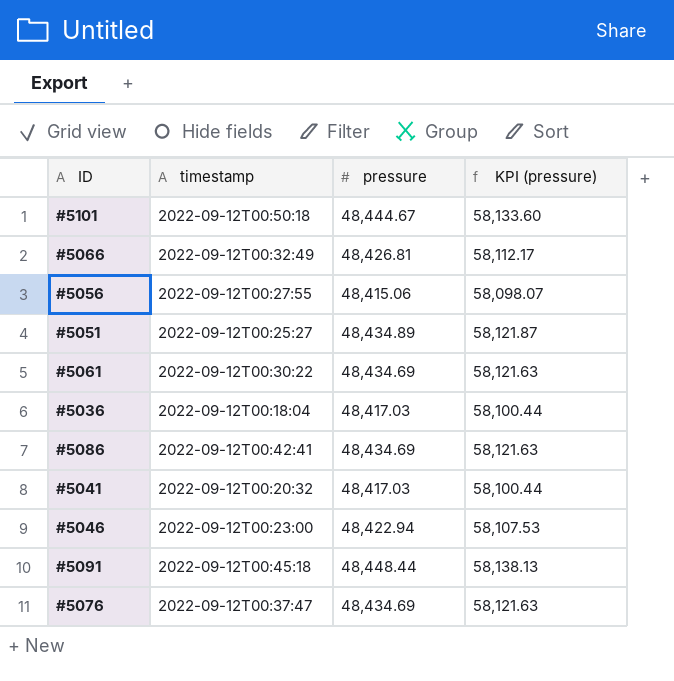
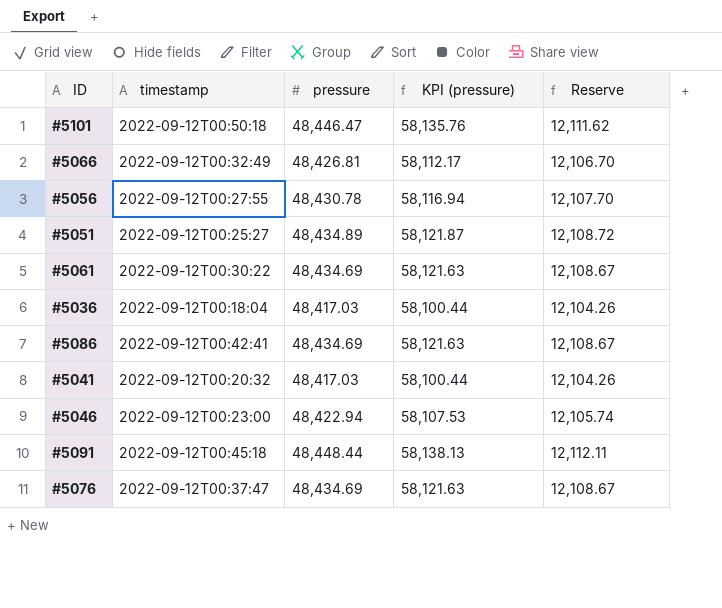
column Reserve | formula: none -> [pressure] * 0.25
#5101 | pressure: 48,444.67 -> 48,446.47
#5101 | KPI (pressure): 58,133.60 -> 58,135.76
#5056 | pressure: 48,415.06 -> 48,430.78
#5056 | KPI (pressure): 58,098.07 -> 58,116.94

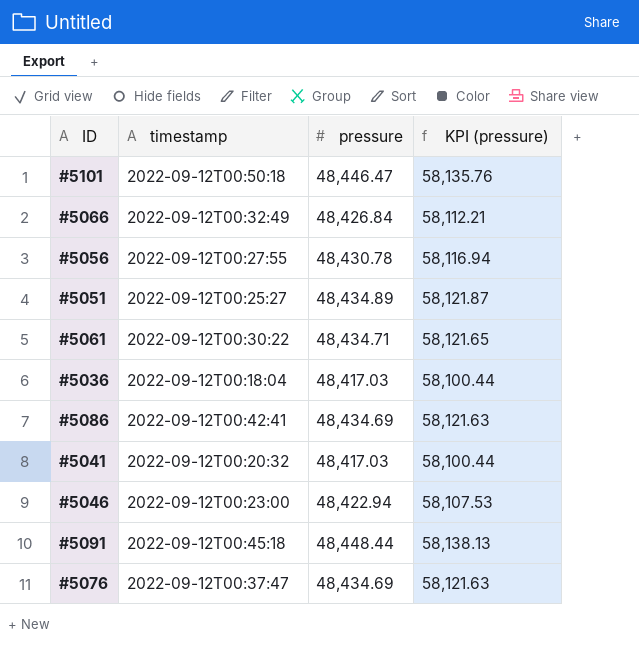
column Reserve | formula: [pressure] * 0.25 -> none
#5066 | pressure: 48,426.81 -> 48,426.84
#5066 | KPI (pressure): 58,112.17 -> 58,112.21
#5061 | pressure: 48,434.69 -> 48,434.71
#5061 | KPI (pressure): 58,121.63 -> 58,121.65

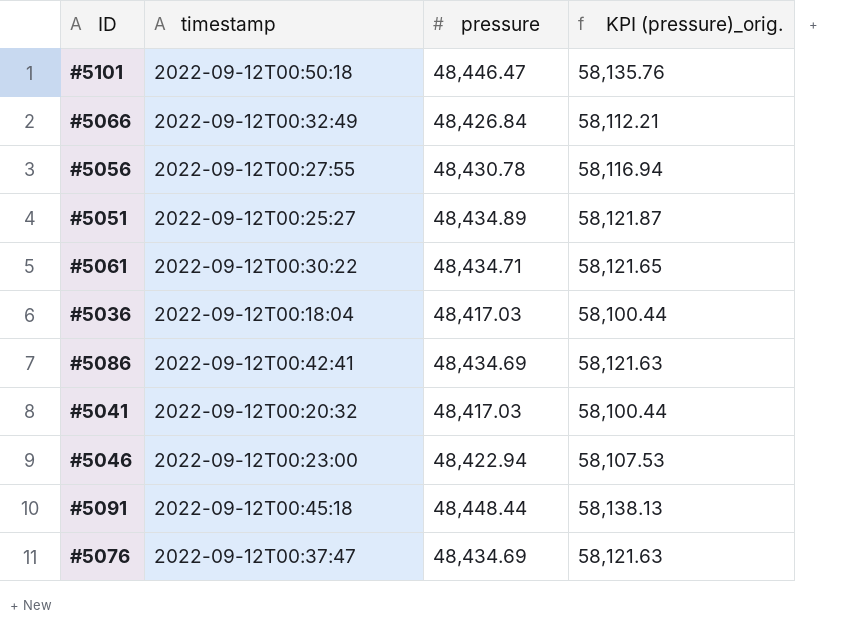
column name: KPI (pressure) -> KPI (pressure)_orig.

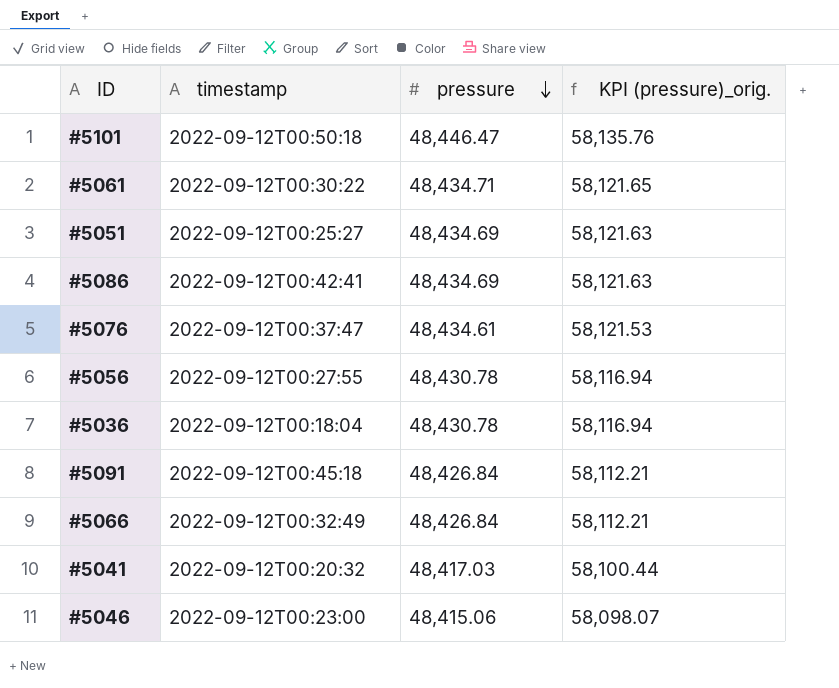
row order: none -> pressure descending
#5051 | pressure: 48,434.89 -> 48,434.69
#5051 | KPI (pressure)_orig.: 58,121.87 -> 58,121.63
#5076 | pressure: 48,434.69 -> 48,434.61
#5076 | KPI (pressure)_orig.: 58,121.63 -> 58,121.53
#5036 | pressure: 48,417.03 -> 48,430.78
#5036 | KPI (pressure)_orig.: 58,100.44 -> 58,116.94
#5091 | pressure: 48,448.44 -> 48,426.84
#5091 | KPI (pressure)_orig.: 58,138.13 -> 58,112.21
#5046 | pressure: 48,422.94 -> 48,415.06
#5046 | KPI (pressure)_orig.: 58,107.53 -> 58,098.07

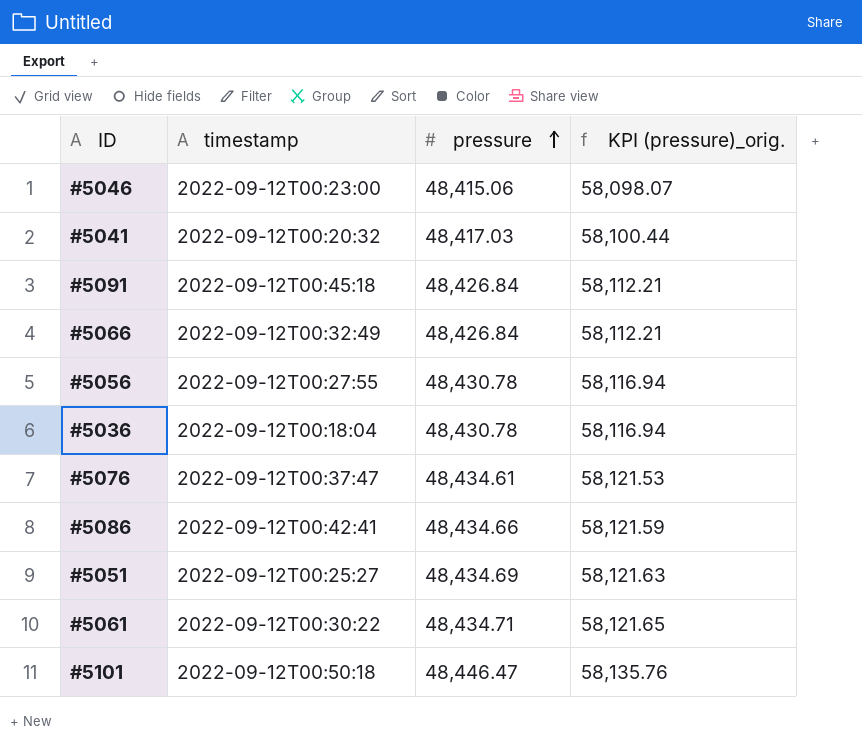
row order: pressure descending -> pressure ascending
#5086 | pressure: 48,434.69 -> 48,434.66
#5086 | KPI (pressure)_orig.: 58,121.63 -> 58,121.59

